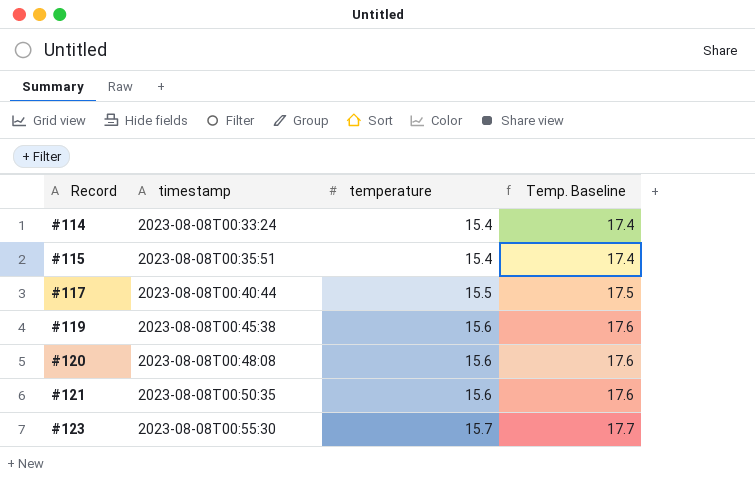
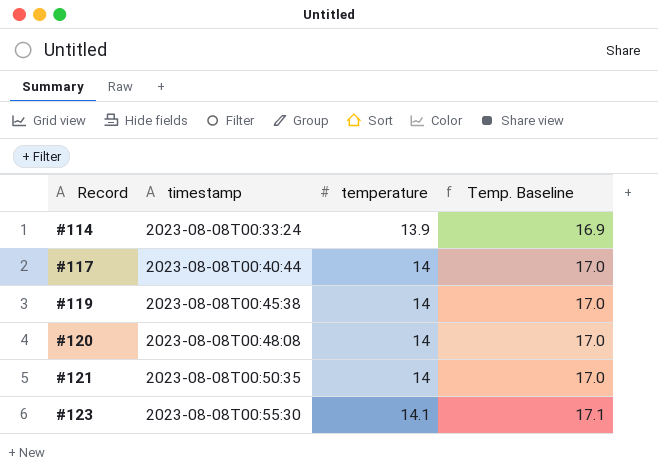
column Temp. Baseline | formula: [temperature] + 2 -> [temperature] + 3
row #115: 2023-08-08T00:35:51 | 15.4 | 17.4 -> none
#114 | temperature: 15.4 -> 13.9
#117 | temperature: 15.5 -> 14
#119 | temperature: 15.6 -> 14
#120 | temperature: 15.6 -> 14
#121 | temperature: 15.6 -> 14
#123 | temperature: 15.7 -> 14.1

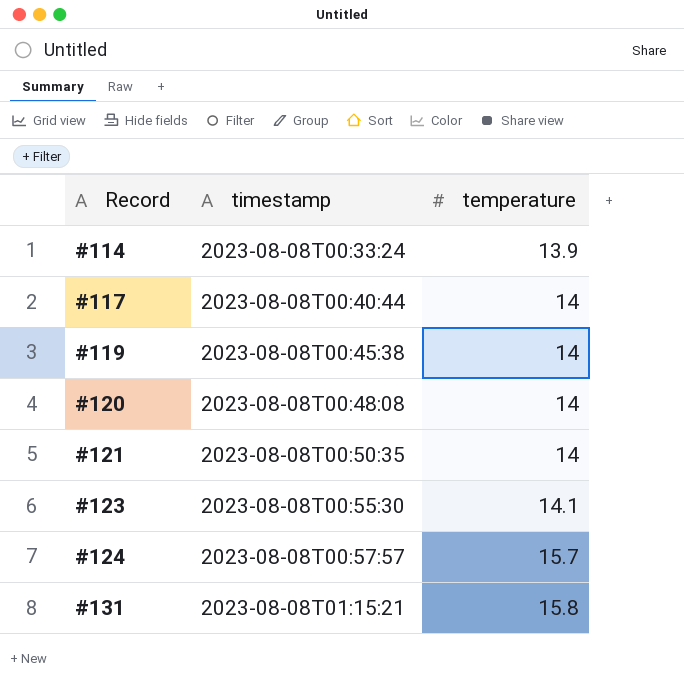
column Temp. Baseline | formula: [temperature] + 3 -> none
row #124: none -> 2023-08-08T00:57:57 | 15.7
row #131: none -> 2023-08-08T01:15:21 | 15.8

